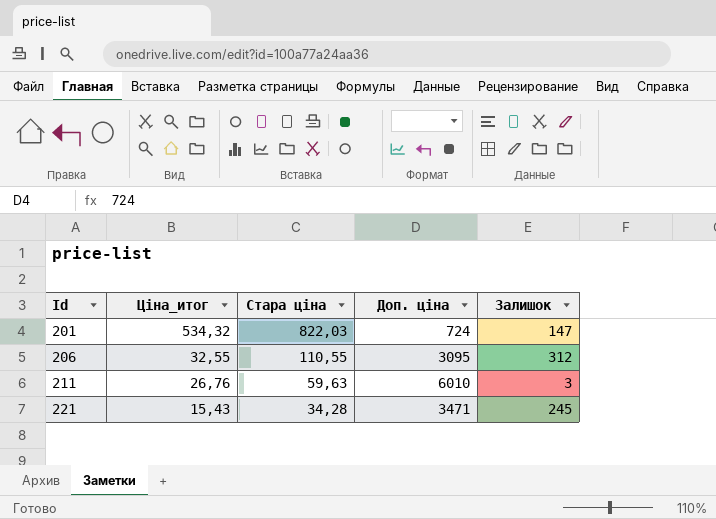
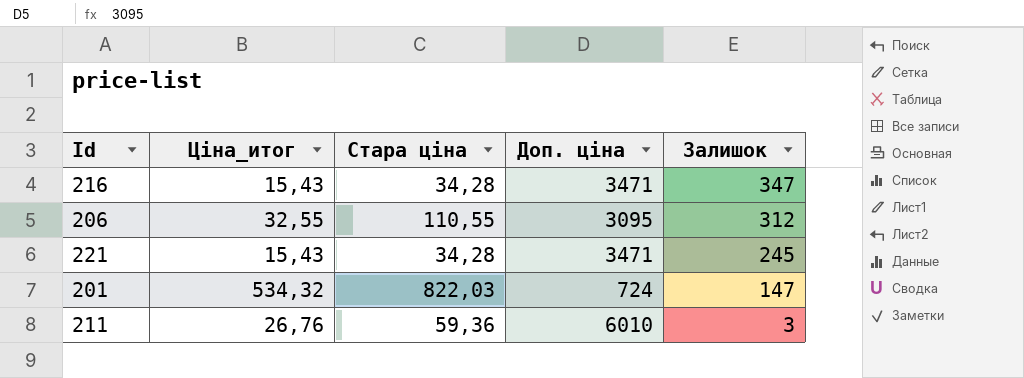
row order: Id ascending -> Залишок descending
row 216: none -> 15,43 | 34,28 | 3471 | 347
211 | Стара ціна: 59,63 -> 59,36

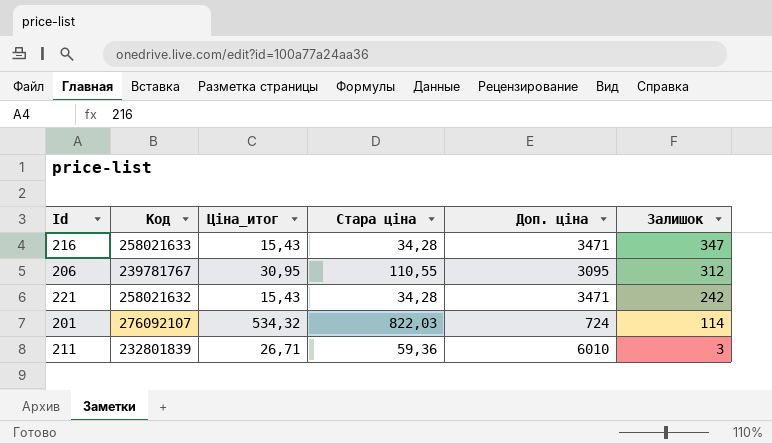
column Код | position: none -> 2
206 | Ціна_итог: 32,55 -> 30,95
221 | Залишок: 245 -> 242
201 | Залишок: 147 -> 114
211 | Ціна_итог: 26,76 -> 26,71

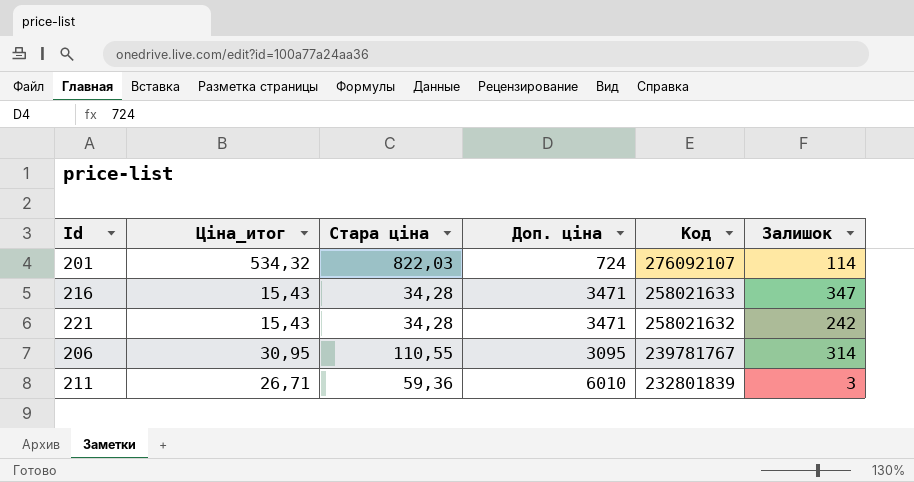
row order: Залишок descending -> Код descending
column Код | position: 2 -> 5
206 | Залишок: 312 -> 314

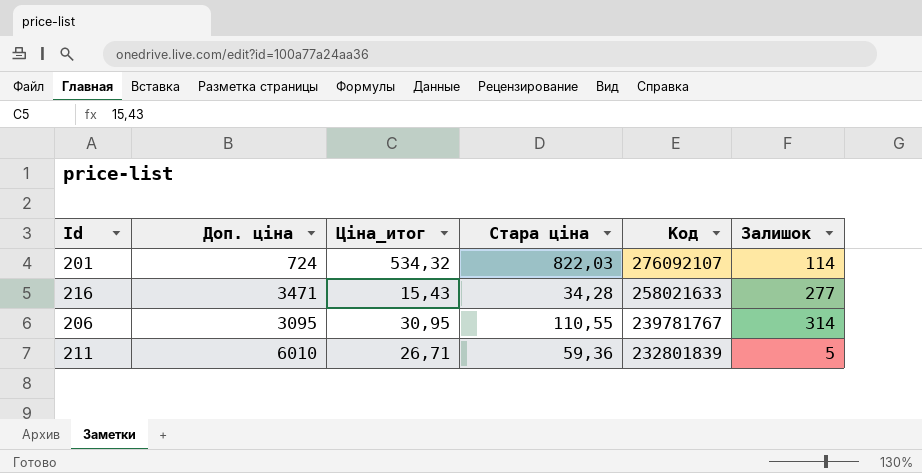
column Доп. ціна | position: 4 -> 2
row 221: 15,43 | 34,28 | 3471 | 258021632 | 242 -> none
216 | Залишок: 347 -> 277
211 | Залишок: 3 -> 5

